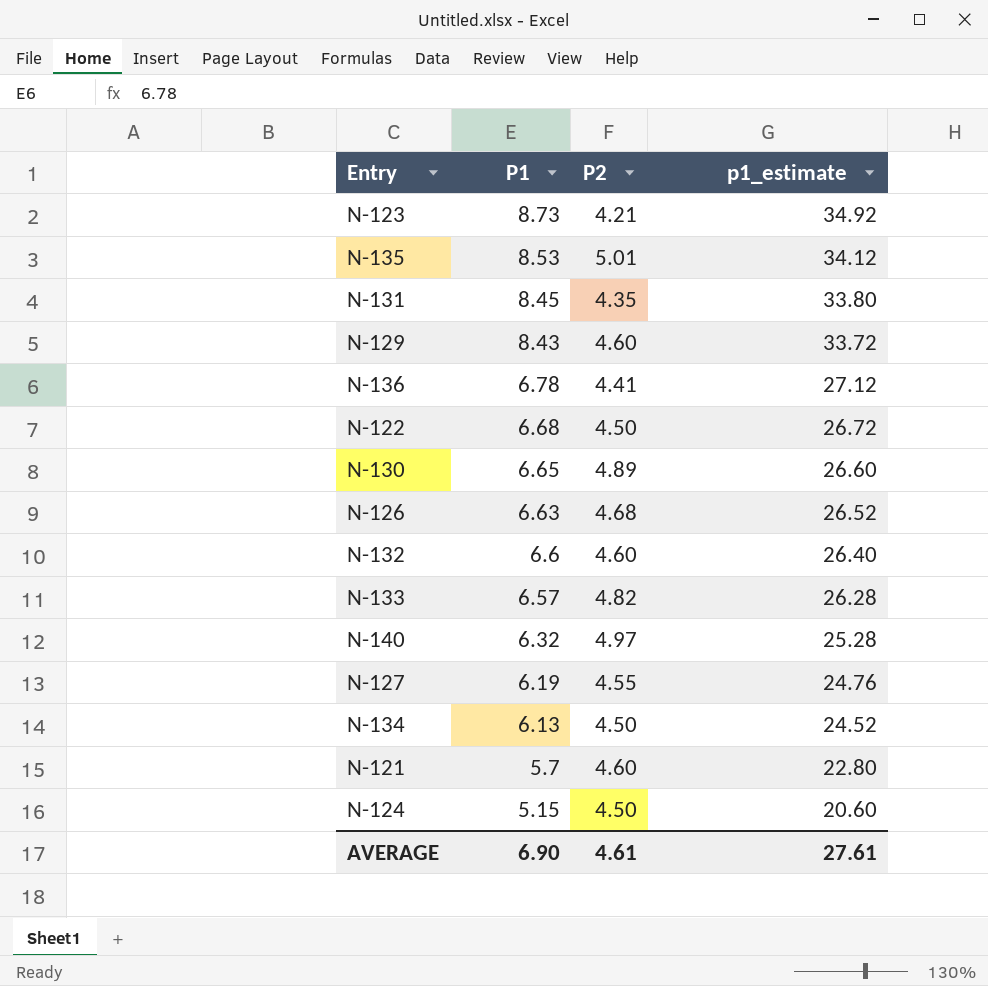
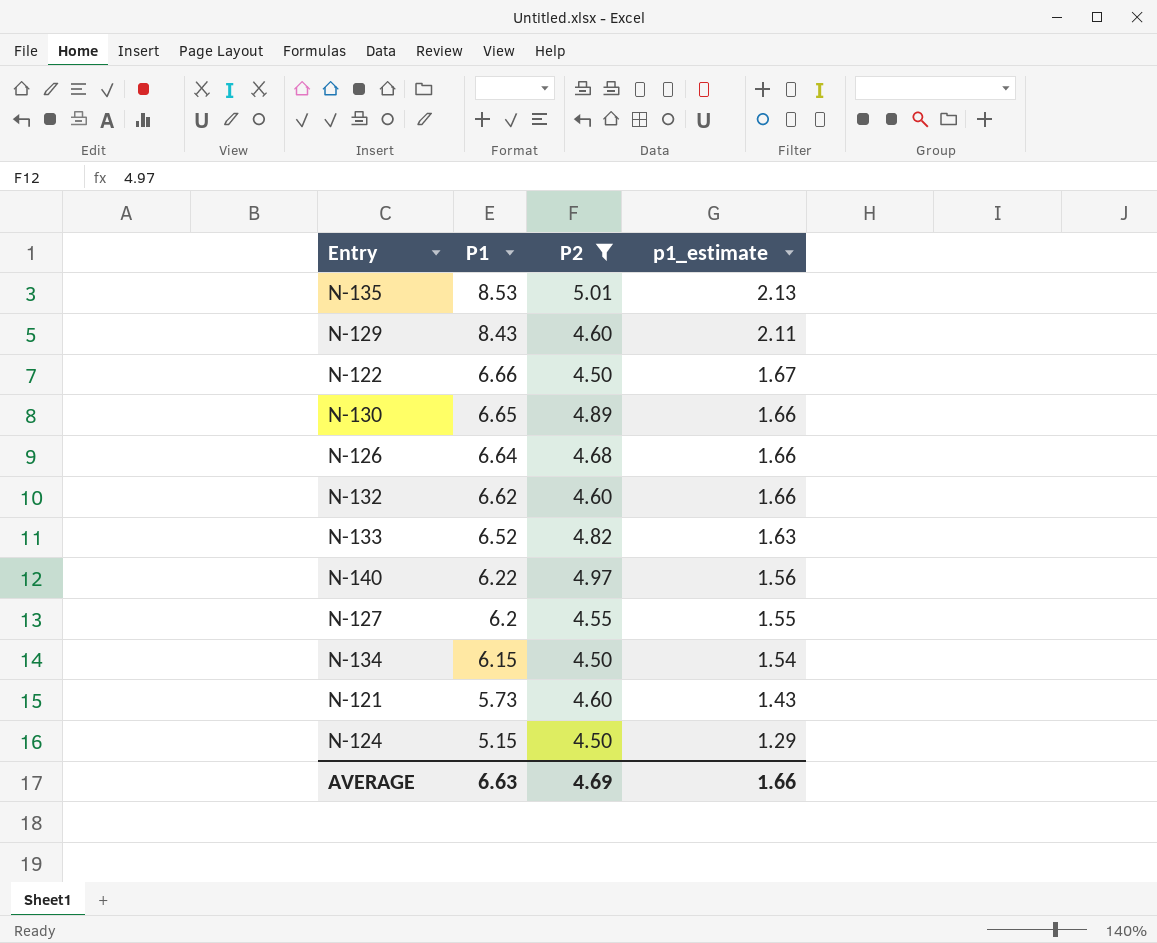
filter: none -> P2 >= 4.50
column p1_estimate | formula: [P1] * 4 -> [P1] * 0.25
N-122 | P1: 6.68 -> 6.66
N-126 | P1: 6.63 -> 6.64
N-132 | P1: 6.6 -> 6.62
N-133 | P1: 6.57 -> 6.52
N-140 | P1: 6.32 -> 6.22
N-127 | P1: 6.19 -> 6.2
N-134 | P1: 6.13 -> 6.15
N-121 | P1: 5.7 -> 5.73
AVERAGE | P1: 6.90 -> 6.63
AVERAGE | P2: 4.61 -> 4.69
AVERAGE | p1_estimate: 27.61 -> 1.66

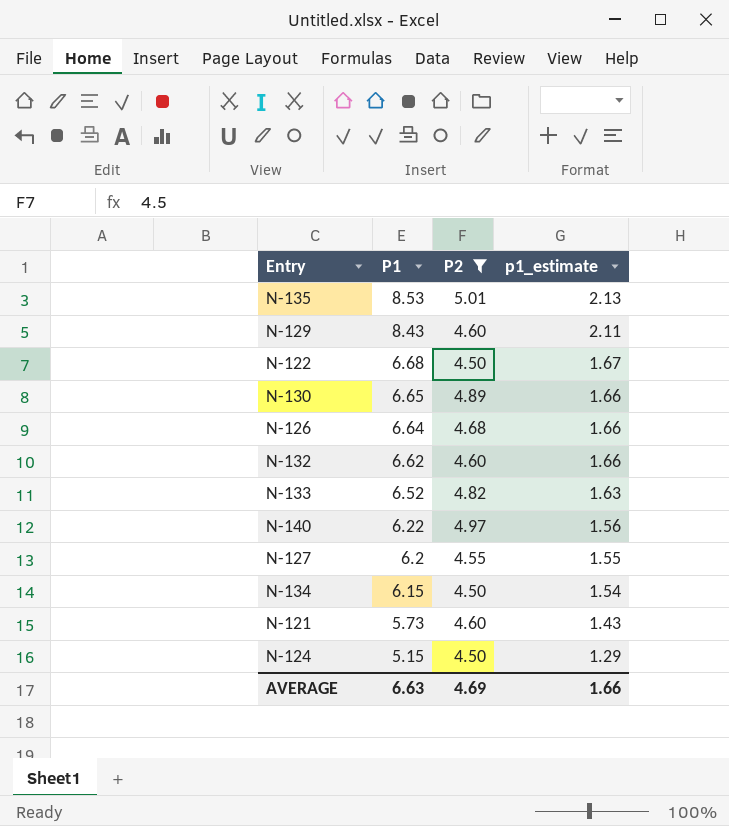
N-122 | P1: 6.66 -> 6.68

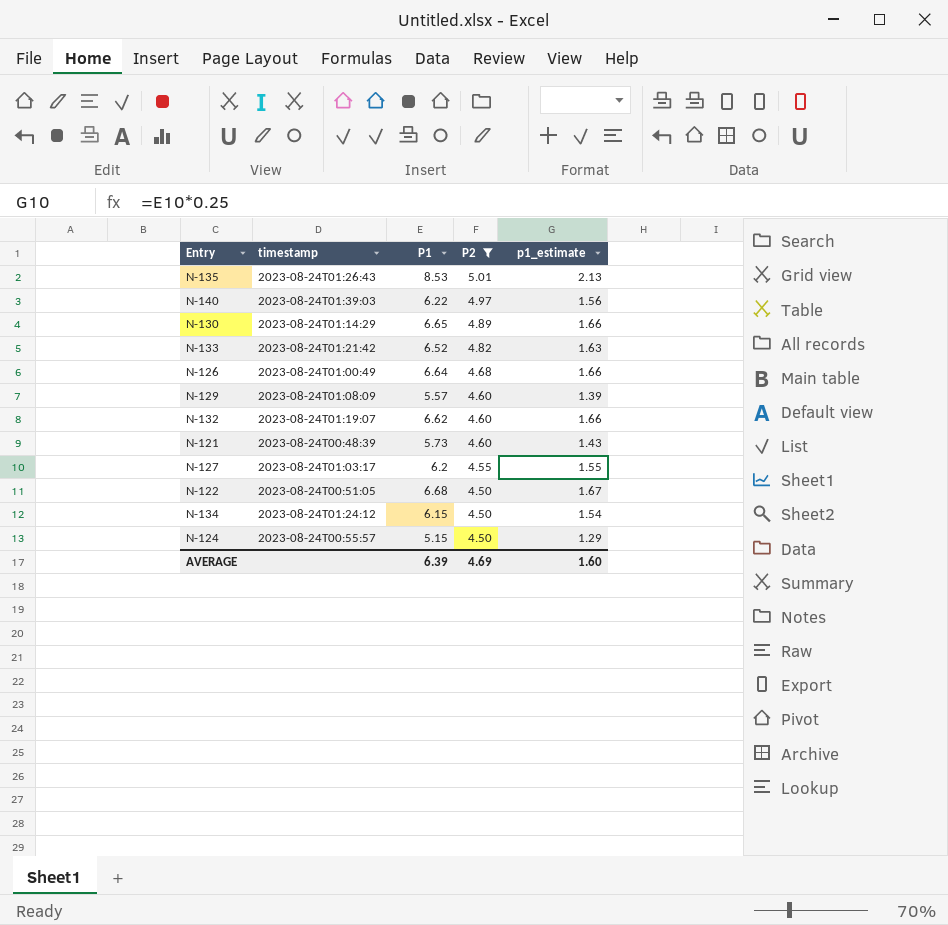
row order: P1 descending -> P2 descending
column timestamp | position: none -> 2
N-129 | P1: 8.43 -> 5.57
N-129 | p1_estimate: 2.11 -> 1.39
AVERAGE | P1: 6.63 -> 6.39
AVERAGE | p1_estimate: 1.66 -> 1.60

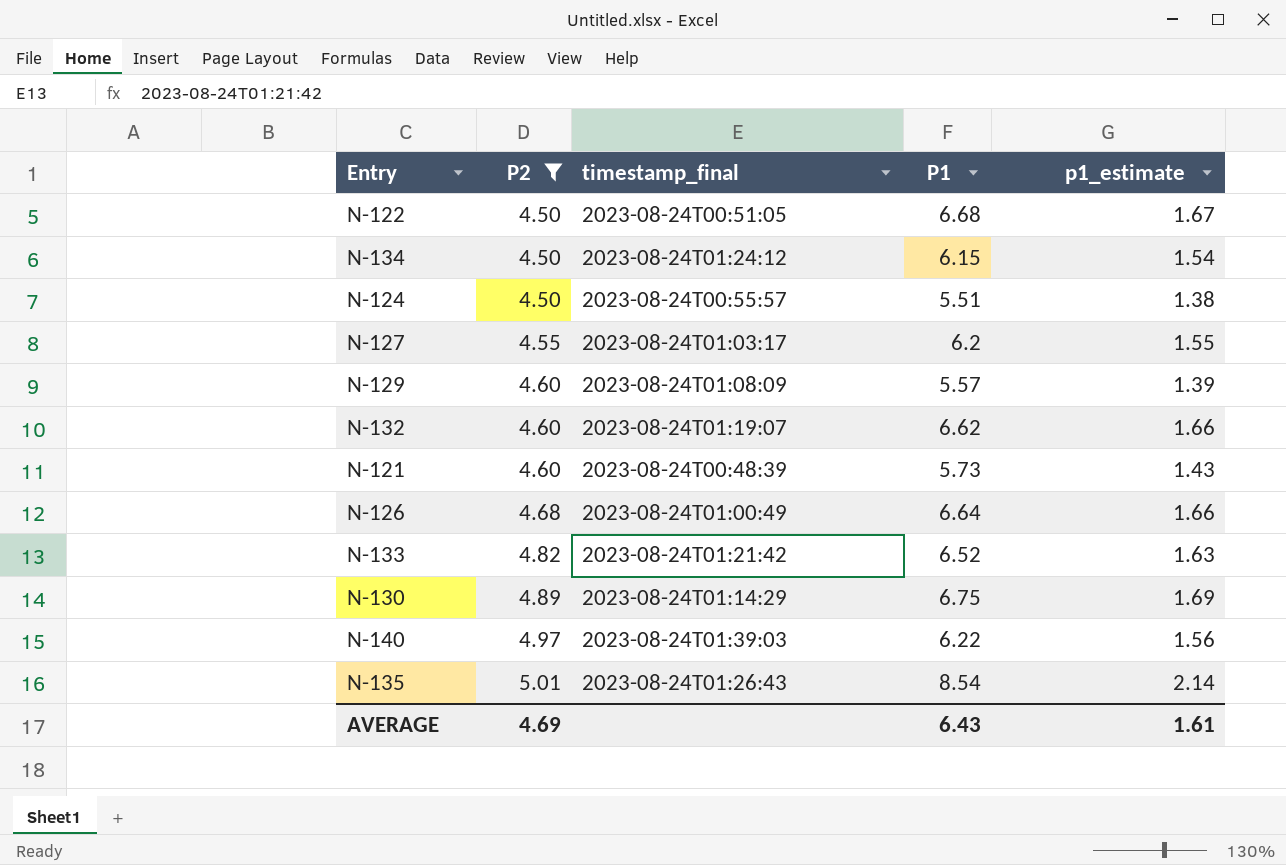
row order: P2 descending -> P2 ascending
column P2 | position: 4 -> 2
column name: timestamp -> timestamp_final
N-124 | P1: 5.15 -> 5.51
N-124 | p1_estimate: 1.29 -> 1.38
N-130 | P1: 6.65 -> 6.75
N-130 | p1_estimate: 1.66 -> 1.69
N-135 | P1: 8.53 -> 8.54
N-135 | p1_estimate: 2.13 -> 2.14
AVERAGE | P1: 6.39 -> 6.43
AVERAGE | p1_estimate: 1.60 -> 1.61

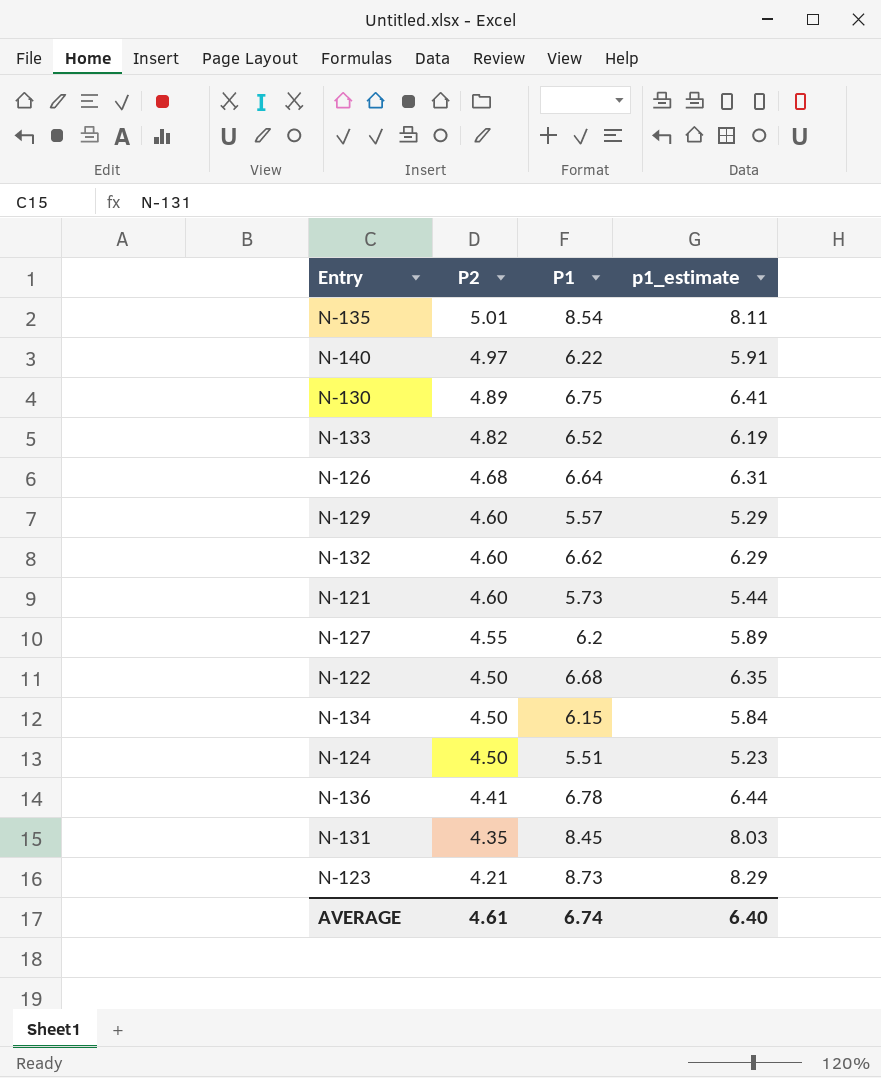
filter: P2 >= 4.50 -> none
row order: P2 ascending -> P2 descending
column timestamp_final | position: 3 -> none
column p1_estimate | formula: [P1] * 0.25 -> [P1] * 0.95
AVERAGE | P2: 4.69 -> 4.61
AVERAGE | P1: 6.43 -> 6.74
AVERAGE | p1_estimate: 1.61 -> 6.40

